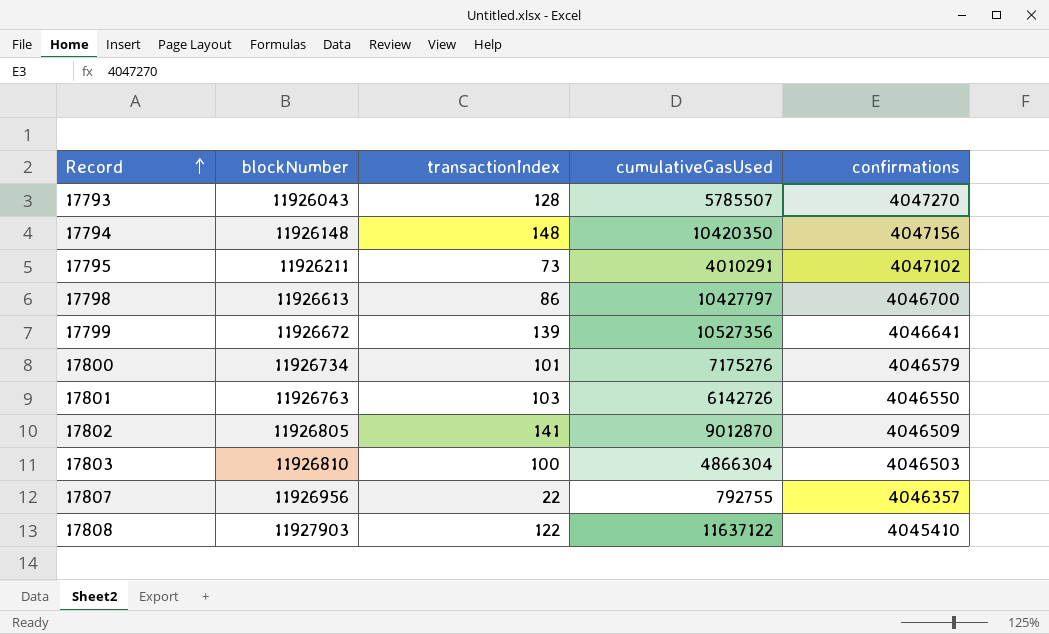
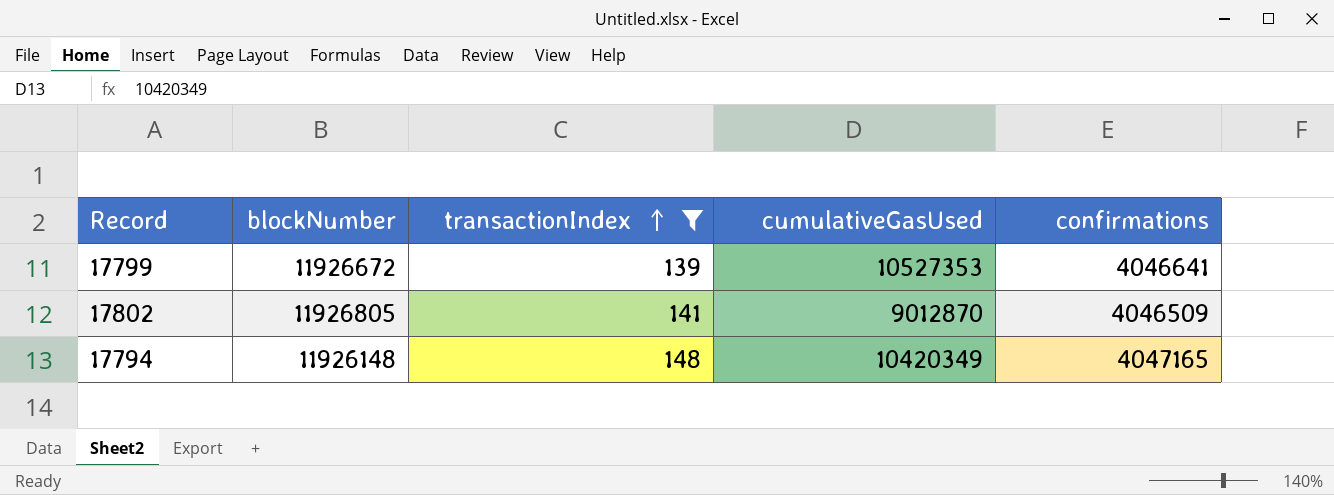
filter: none -> transactionIndex >= 139
row order: Record ascending -> transactionIndex ascending
17799 | cumulativeGasUsed: 10527356 -> 10527353
17794 | cumulativeGasUsed: 10420350 -> 10420349
17794 | confirmations: 4047156 -> 4047165

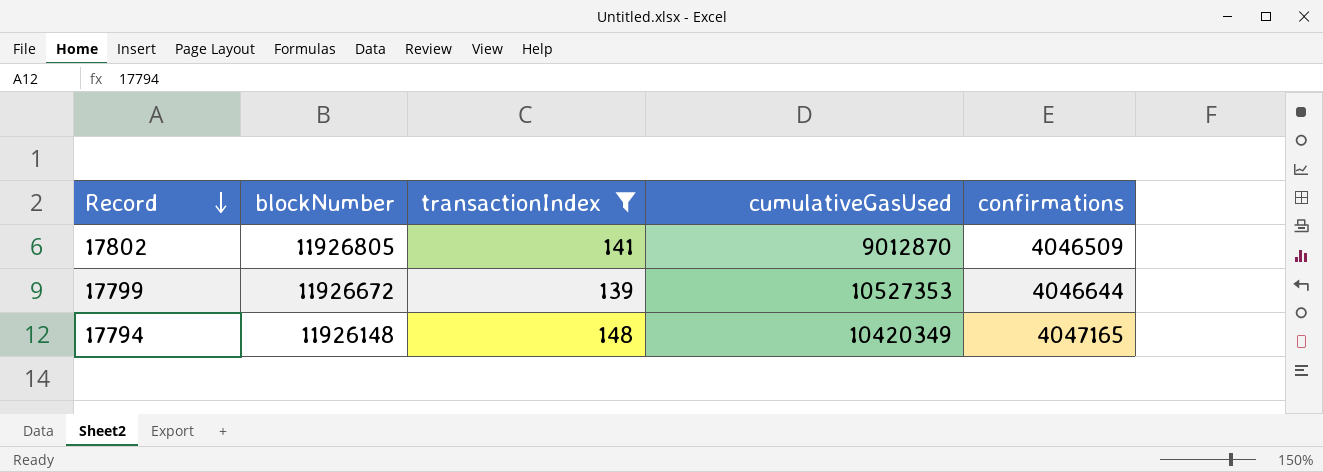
row order: transactionIndex ascending -> Record descending
17799 | confirmations: 4046641 -> 4046644

